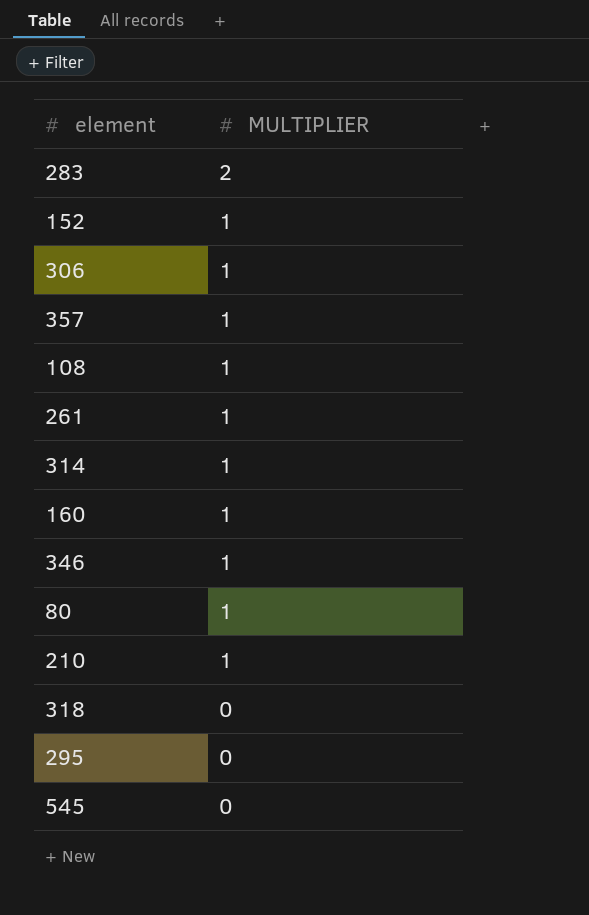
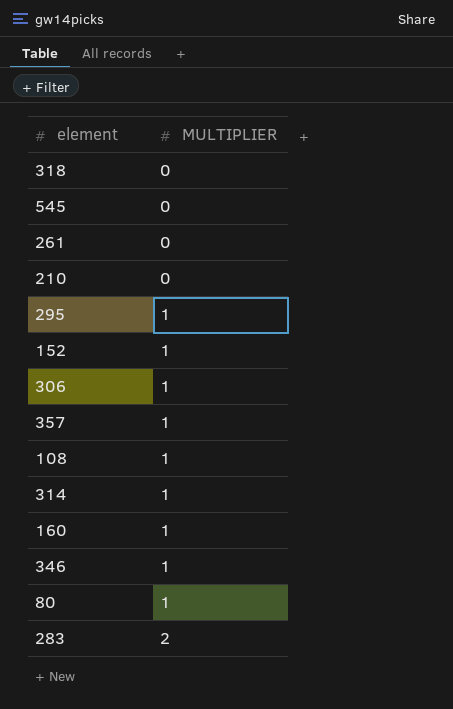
row order: MULTIPLIER descending -> MULTIPLIER ascending
261 | MULTIPLIER: 1 -> 0
210 | MULTIPLIER: 1 -> 0
295 | MULTIPLIER: 0 -> 1

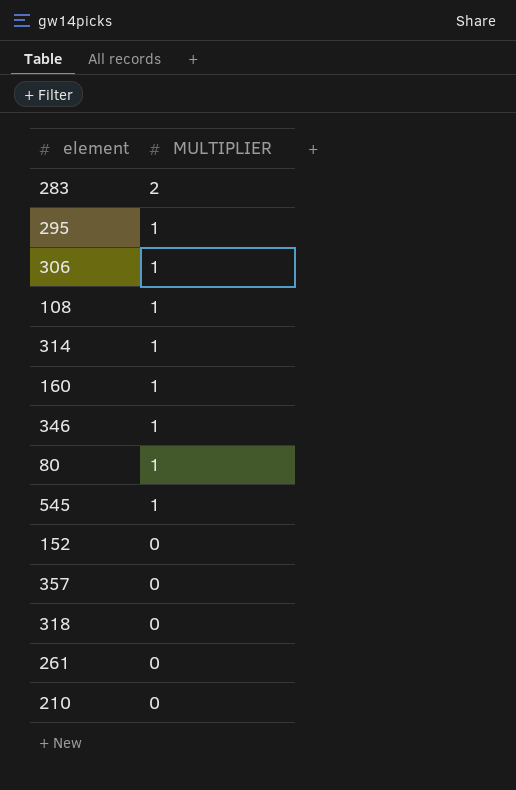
row order: MULTIPLIER ascending -> MULTIPLIER descending
545 | MULTIPLIER: 0 -> 1
152 | MULTIPLIER: 1 -> 0
357 | MULTIPLIER: 1 -> 0

